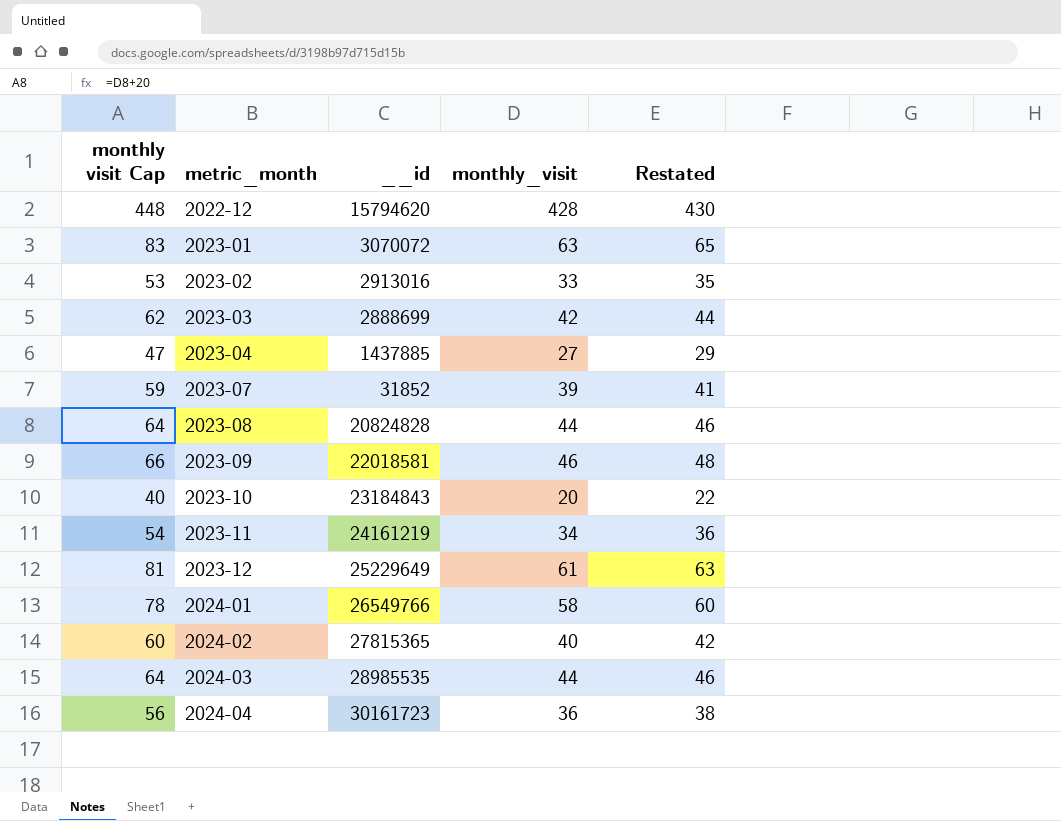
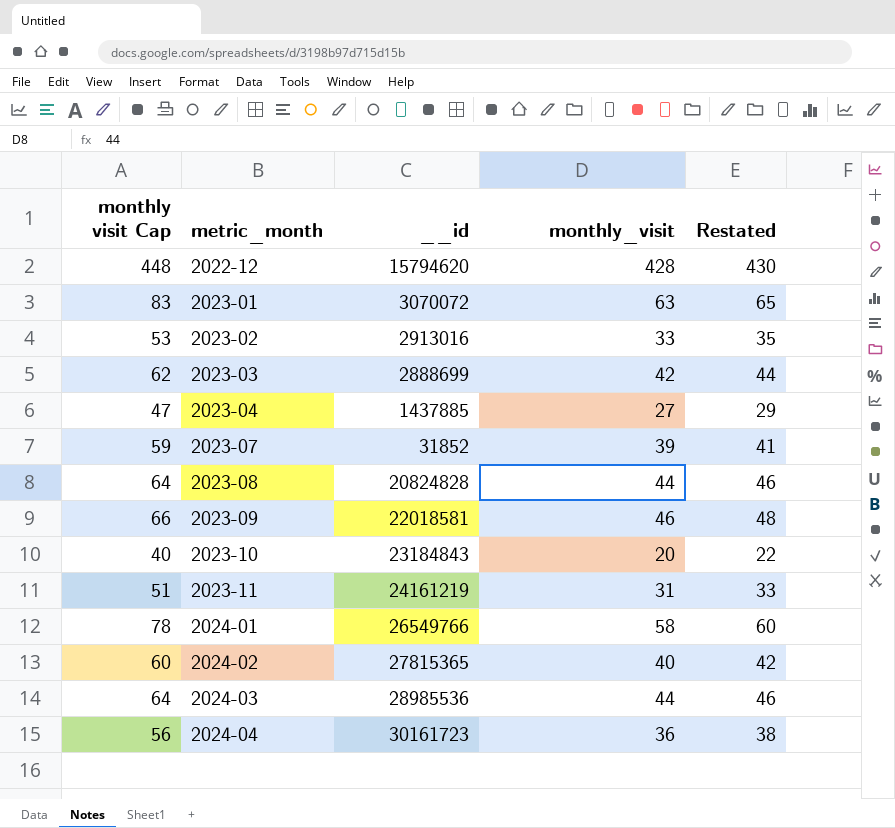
row 2023-12: 81 | 25229649 | 61 | 63 -> none
2023-11 | monthly visit Cap: 54 -> 51
2023-11 | monthly_visit: 34 -> 31
2023-11 | Restated: 36 -> 33
2024-03 | __id: 28985535 -> 28985536

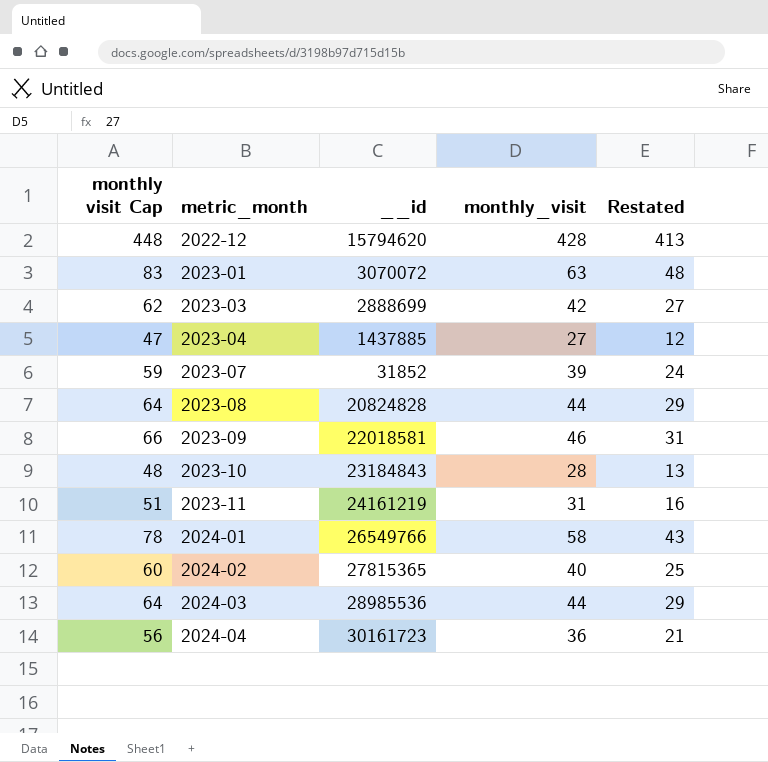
column Restated | formula: [monthly_visit] + 2 -> [monthly_visit] - 15
row 2023-02: 53 | 2913016 | 33 | 35 -> none
2023-10 | monthly visit Cap: 40 -> 48
2023-10 | monthly_visit: 20 -> 28

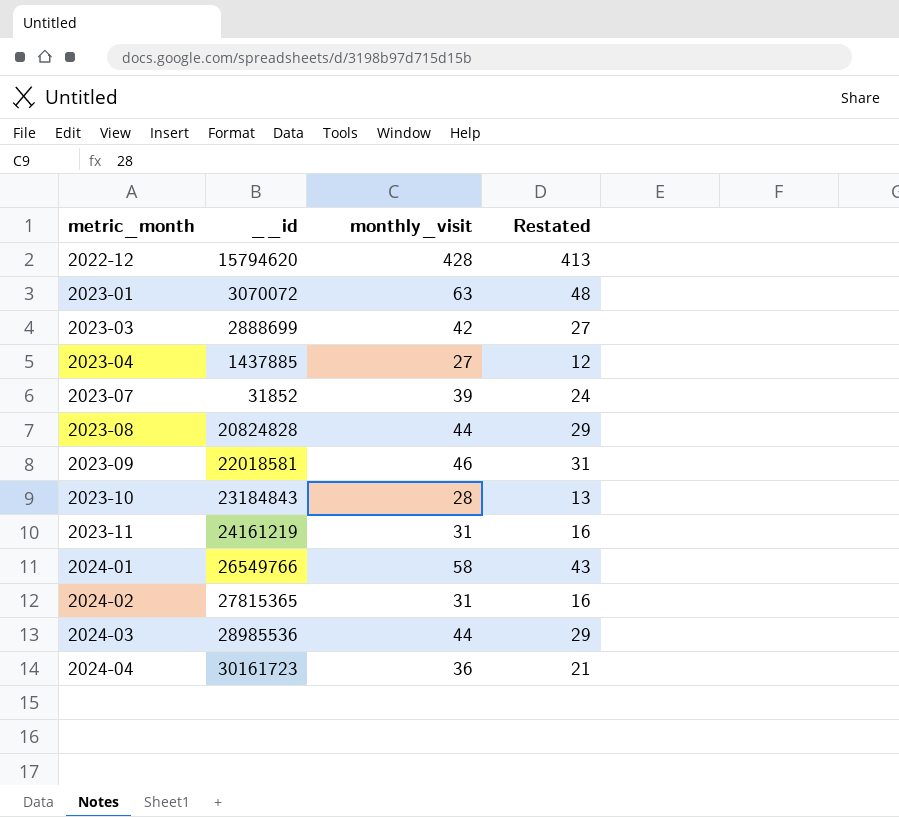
column monthly visit Cap | formula: [monthly_visit] + 20 -> none
2024-02 | monthly_visit: 40 -> 31
2024-02 | Restated: 25 -> 16

